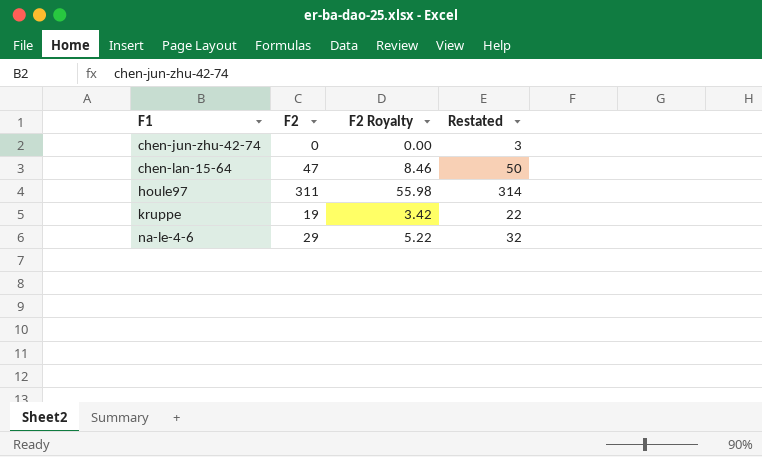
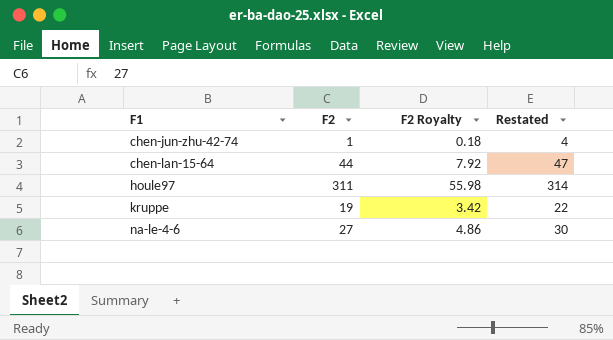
chen-jun-zhu-42-74 | F2: 0 -> 1
chen-jun-zhu-42-74 | F2 Royalty: 0.00 -> 0.18
chen-jun-zhu-42-74 | Restated: 3 -> 4
chen-lan-15-64 | F2: 47 -> 44
chen-lan-15-64 | F2 Royalty: 8.46 -> 7.92
chen-lan-15-64 | Restated: 50 -> 47
na-le-4-6 | F2: 29 -> 27
na-le-4-6 | F2 Royalty: 5.22 -> 4.86
na-le-4-6 | Restated: 32 -> 30

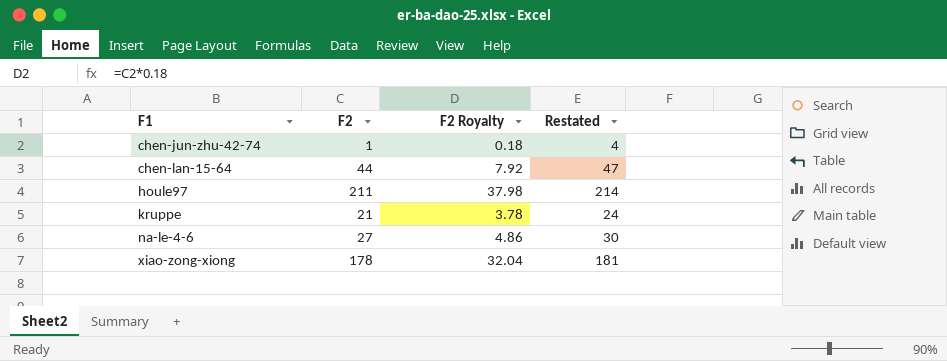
houle97 | F2: 311 -> 211
houle97 | F2 Royalty: 55.98 -> 37.98
houle97 | Restated: 314 -> 214
kruppe | F2: 19 -> 21
kruppe | F2 Royalty: 3.42 -> 3.78
kruppe | Restated: 22 -> 24
row xiao-zong-xiong: none -> 178 | 32.04 | 181

